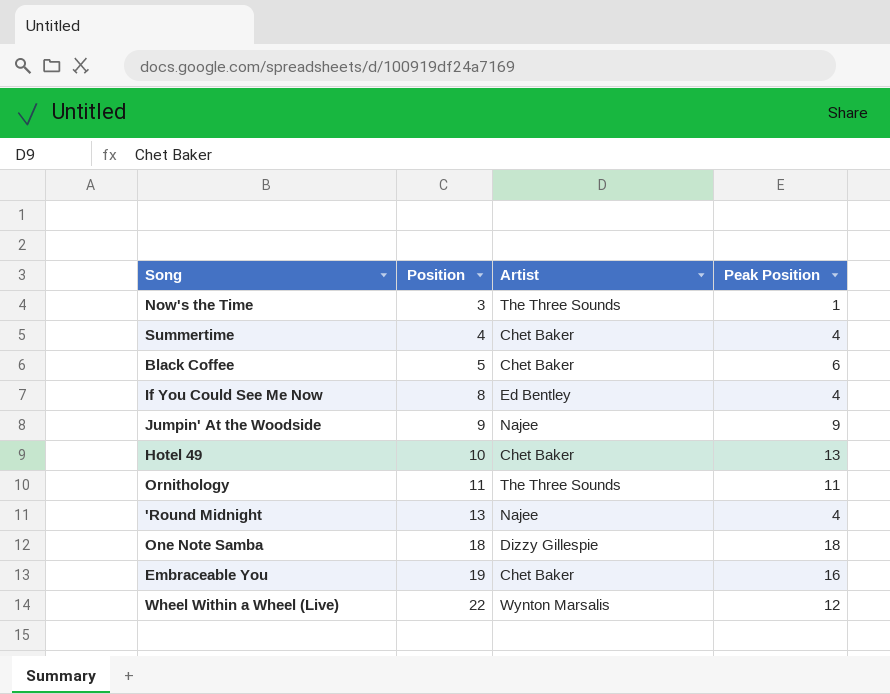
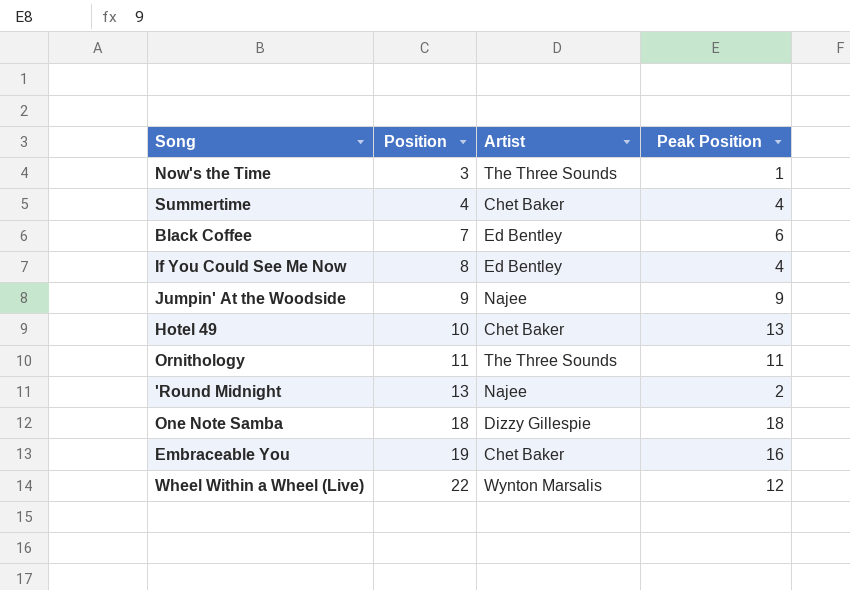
Black Coffee | Position: 5 -> 7
Black Coffee | Artist: Chet Baker -> Ed Bentley
'Round Midnight | Peak Position: 4 -> 2

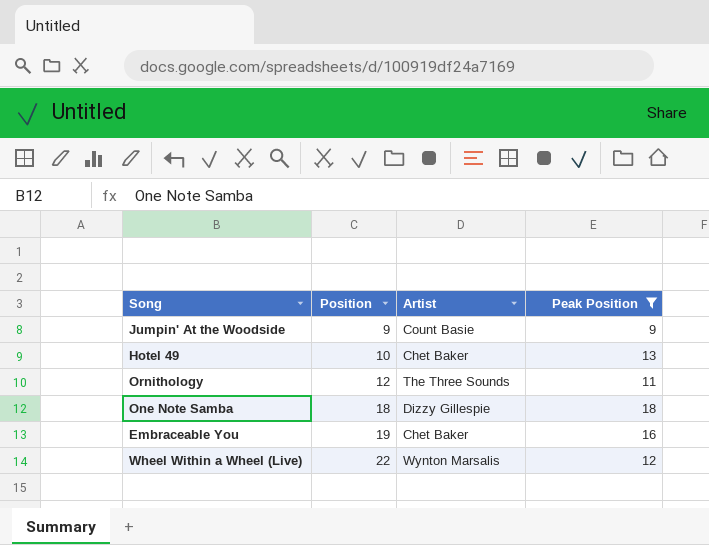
filter: none -> Peak Position >= 9
Jumpin' At the Woodside | Artist: Najee -> Count Basie
Ornithology | Position: 11 -> 12

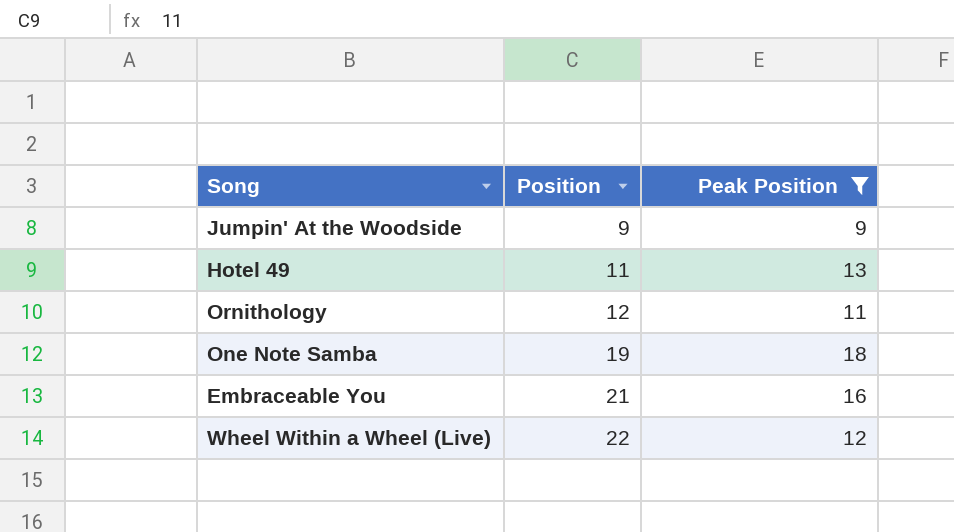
column Artist | position: 3 -> none
Hotel 49 | Position: 10 -> 11
One Note Samba | Position: 18 -> 19
Embraceable You | Position: 19 -> 21

